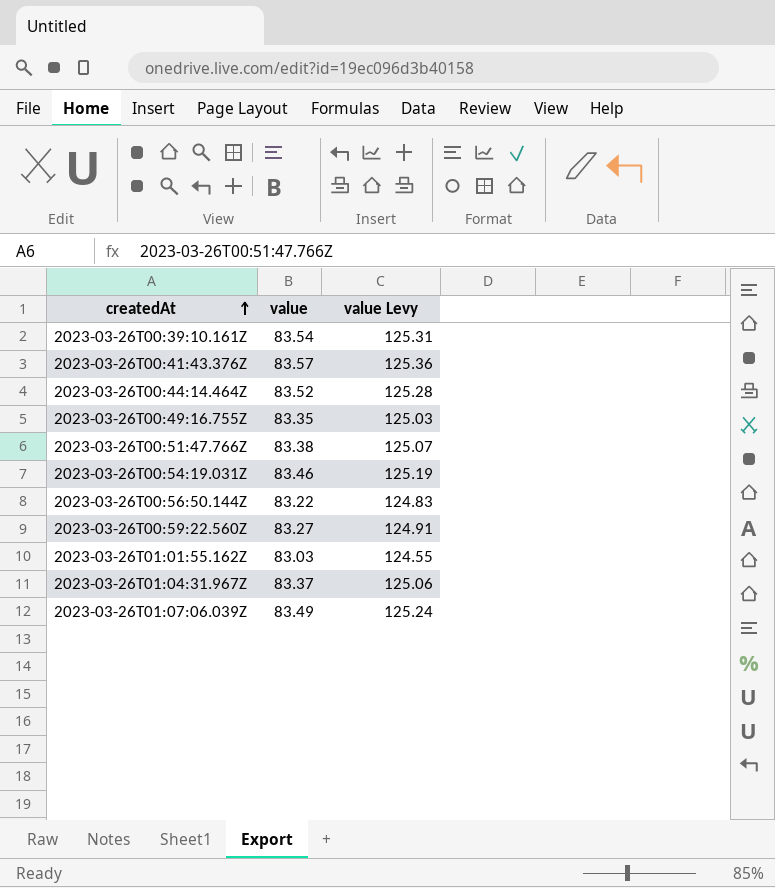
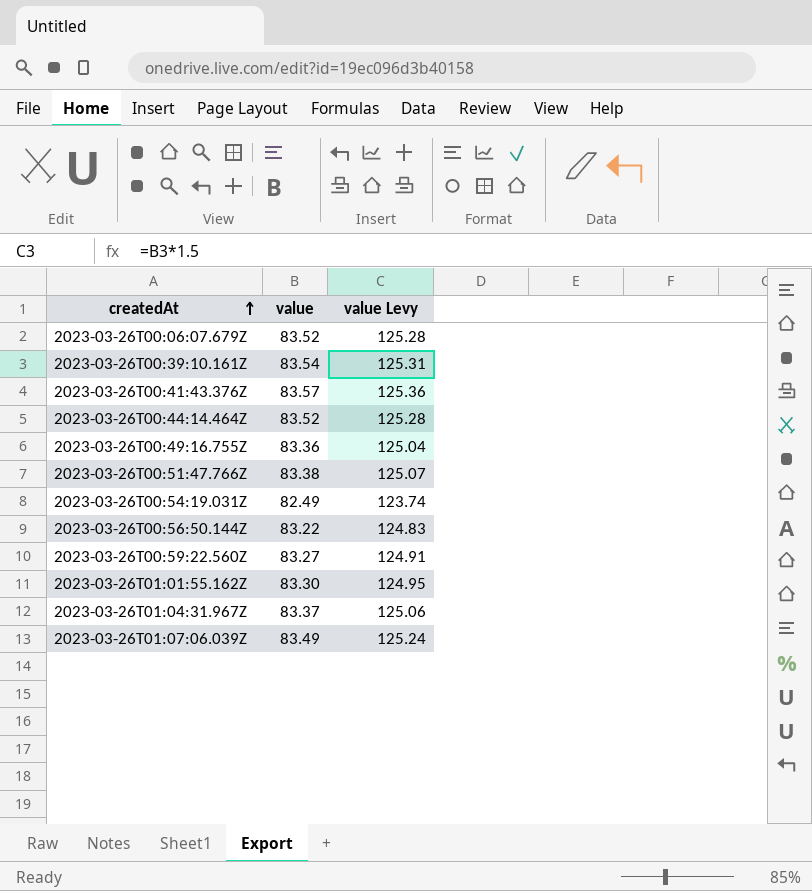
row 2023-03-26T00:06:07.679Z: none -> 83.52 | 125.28
2023-03-26T00:49:16.755Z | value: 83.35 -> 83.36
2023-03-26T00:49:16.755Z | value Levy: 125.03 -> 125.04
2023-03-26T00:54:19.031Z | value: 83.46 -> 82.49
2023-03-26T00:54:19.031Z | value Levy: 125.19 -> 123.74
2023-03-26T01:01:55.162Z | value: 83.03 -> 83.30
2023-03-26T01:01:55.162Z | value Levy: 124.55 -> 124.95

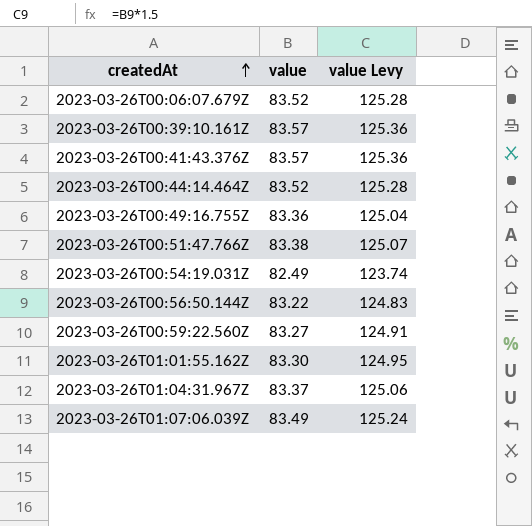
2023-03-26T00:39:10.161Z | value: 83.54 -> 83.57
2023-03-26T00:39:10.161Z | value Levy: 125.31 -> 125.36

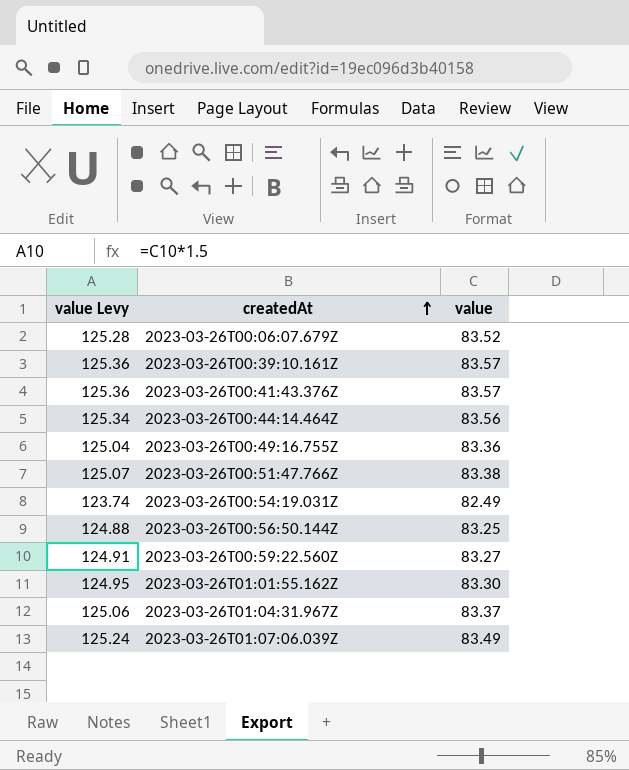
column value Levy | position: 3 -> 1
2023-03-26T00:44:14.464Z | value Levy: 125.28 -> 125.34
2023-03-26T00:44:14.464Z | value: 83.52 -> 83.56
2023-03-26T00:56:50.144Z | value Levy: 124.83 -> 124.88
2023-03-26T00:56:50.144Z | value: 83.22 -> 83.25

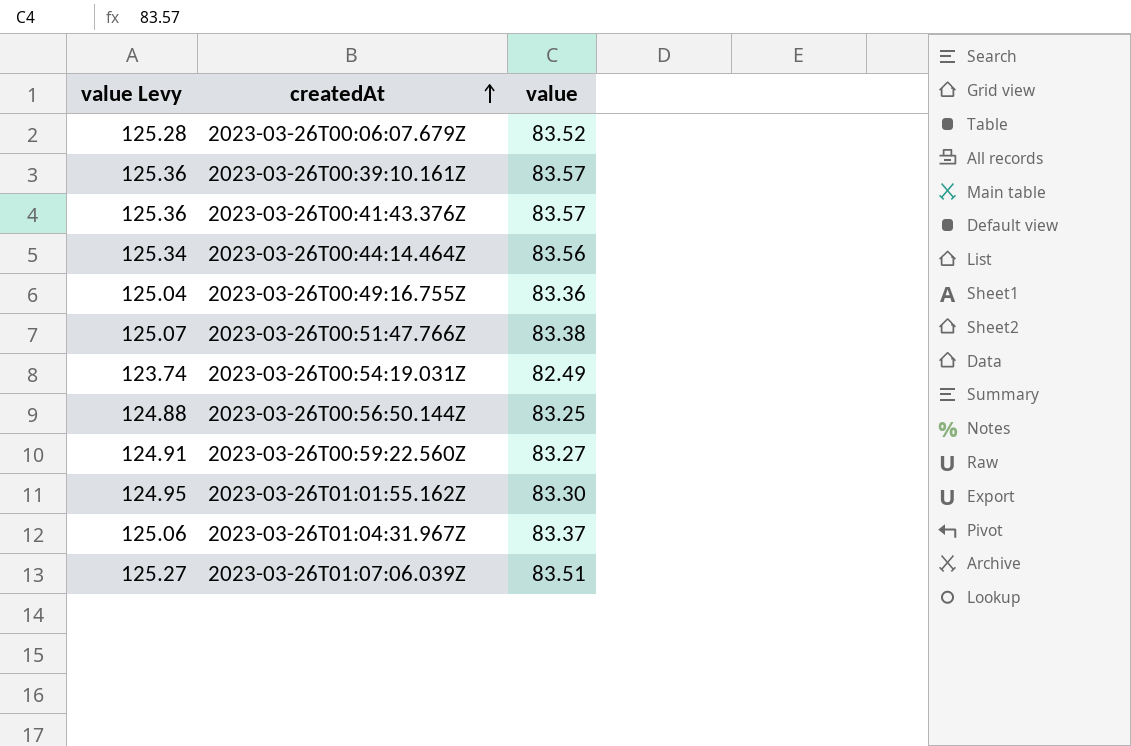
2023-03-26T01:07:06.039Z | value Levy: 125.24 -> 125.27
2023-03-26T01:07:06.039Z | value: 83.49 -> 83.51

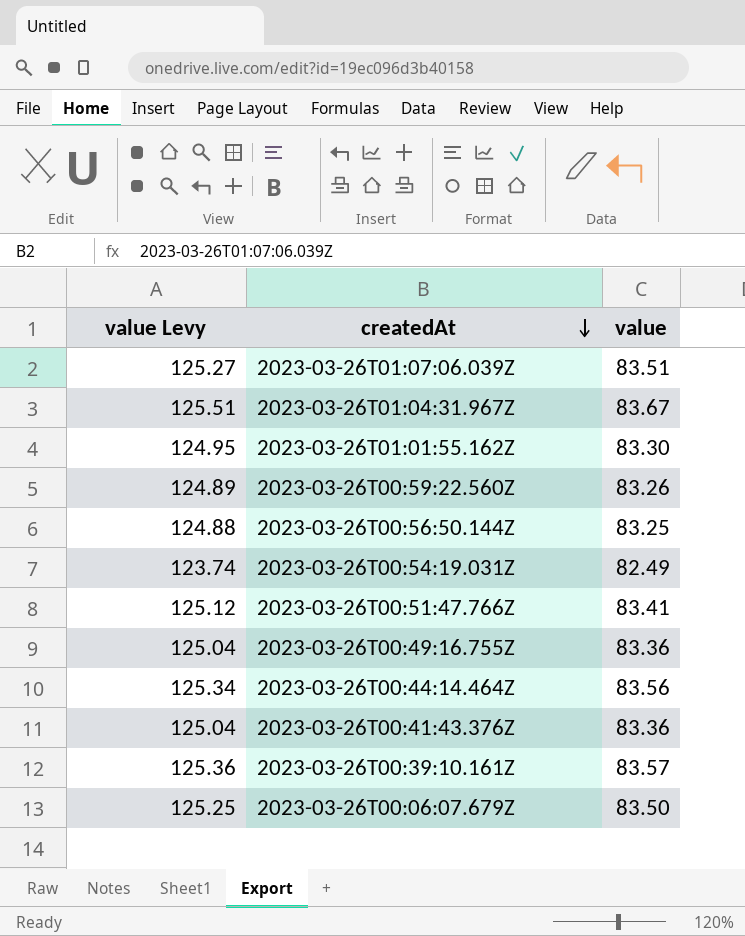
row order: createdAt ascending -> createdAt descending
2023-03-26T01:04:31.967Z | value Levy: 125.06 -> 125.51
2023-03-26T01:04:31.967Z | value: 83.37 -> 83.67
2023-03-26T00:59:22.560Z | value Levy: 124.91 -> 124.89
2023-03-26T00:59:22.560Z | value: 83.27 -> 83.26
2023-03-26T00:51:47.766Z | value Levy: 125.07 -> 125.12
2023-03-26T00:51:47.766Z | value: 83.38 -> 83.41
2023-03-26T00:41:43.376Z | value Levy: 125.36 -> 125.04
2023-03-26T00:41:43.376Z | value: 83.57 -> 83.36
2023-03-26T00:06:07.679Z | value Levy: 125.28 -> 125.25
2023-03-26T00:06:07.679Z | value: 83.52 -> 83.50

